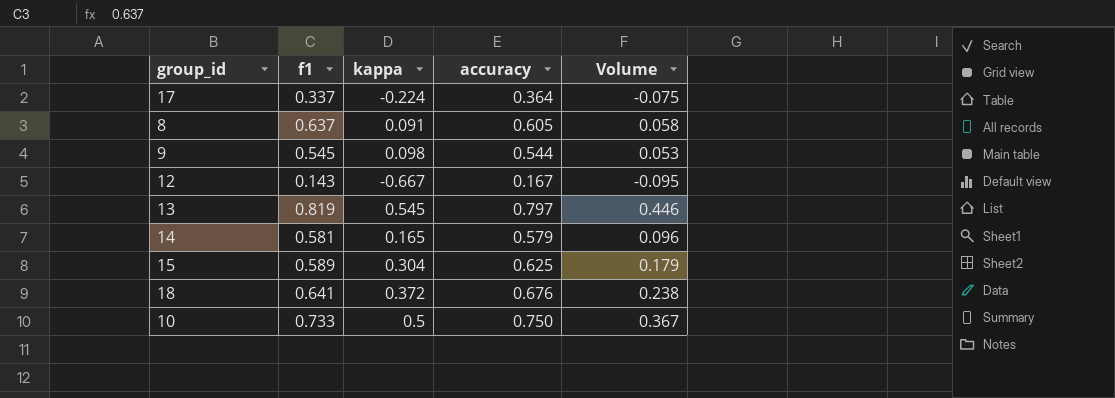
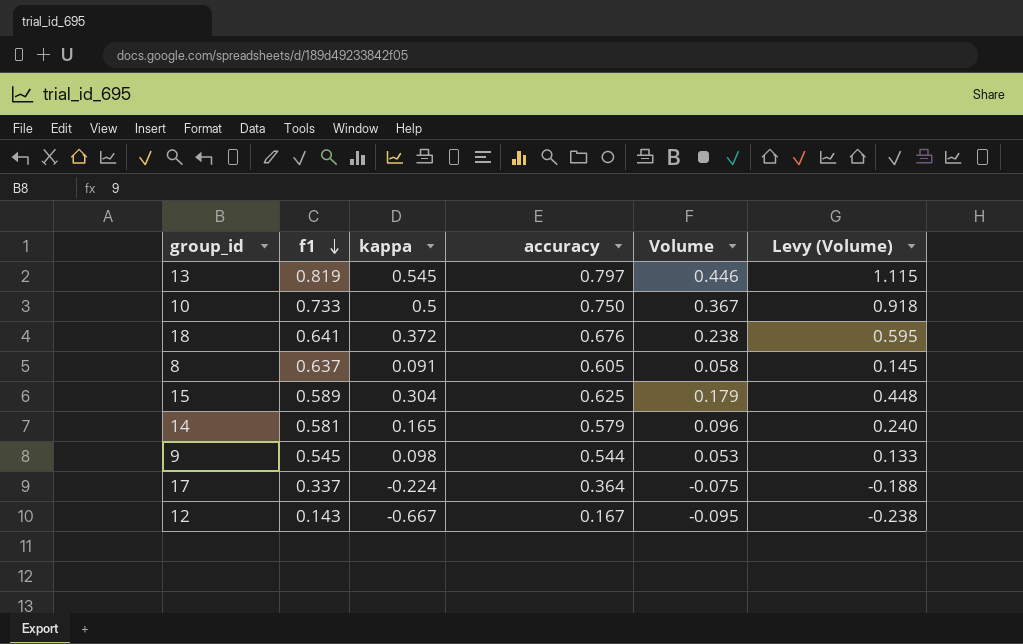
row order: none -> f1 descending
column Levy (Volume) | formula: none -> [Volume] * 2.5

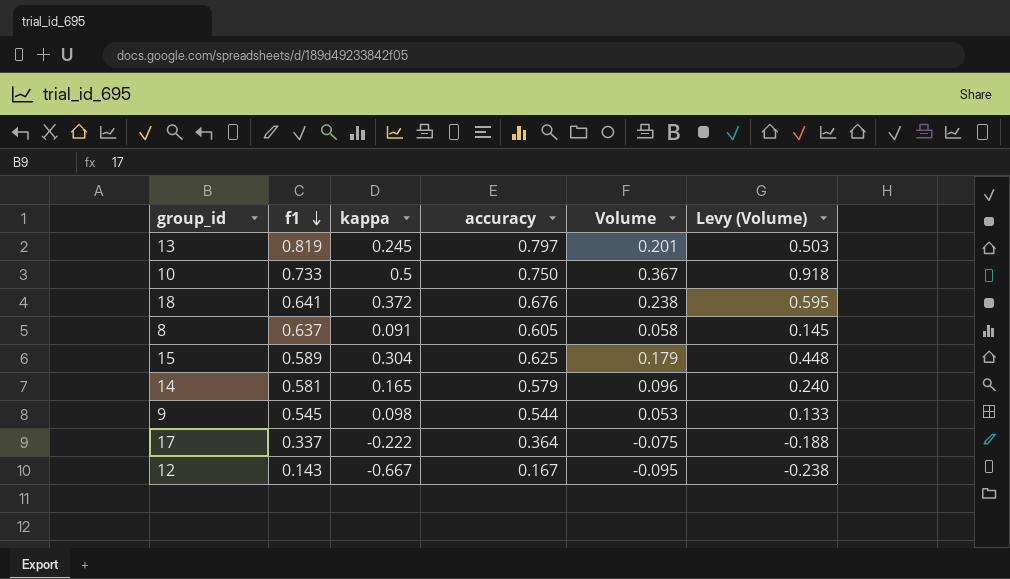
13 | kappa: 0.545 -> 0.245
13 | Volume: 0.446 -> 0.201
13 | Levy (Volume): 1.115 -> 0.503
17 | kappa: -0.224 -> -0.222

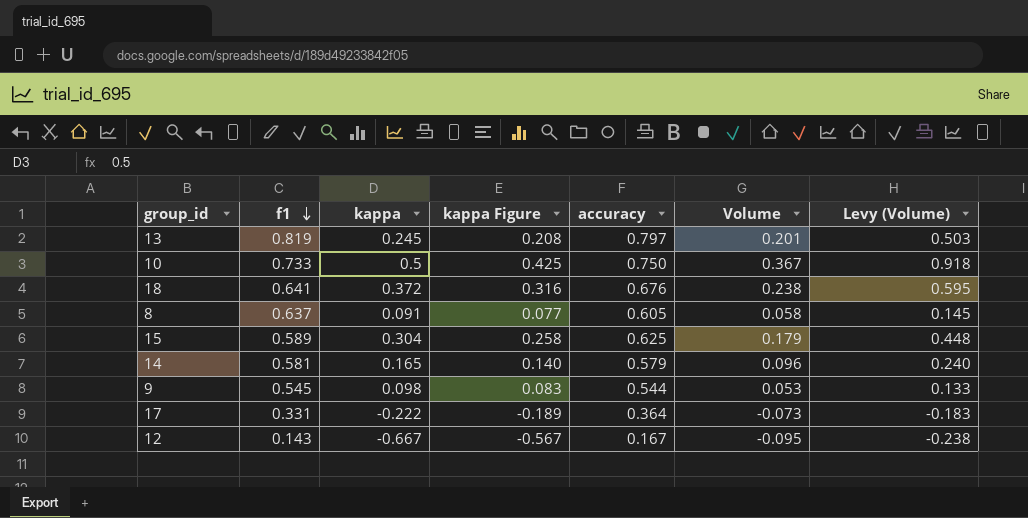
column kappa Figure | formula: none -> [kappa] * 0.85
17 | f1: 0.337 -> 0.331
17 | Volume: -0.075 -> -0.073
17 | Levy (Volume): -0.188 -> -0.183

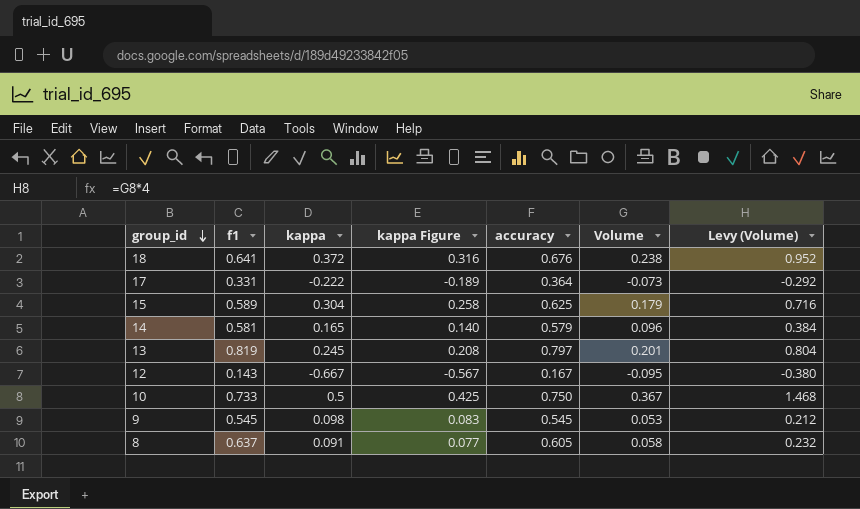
row order: f1 descending -> group_id descending
column Levy (Volume) | formula: [Volume] * 2.5 -> [Volume] * 4
9 | accuracy: 0.544 -> 0.545

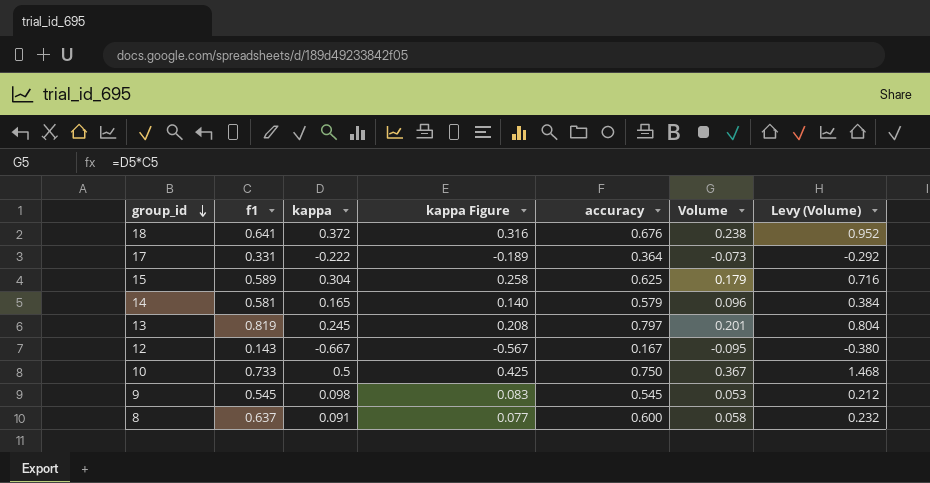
8 | accuracy: 0.605 -> 0.600

